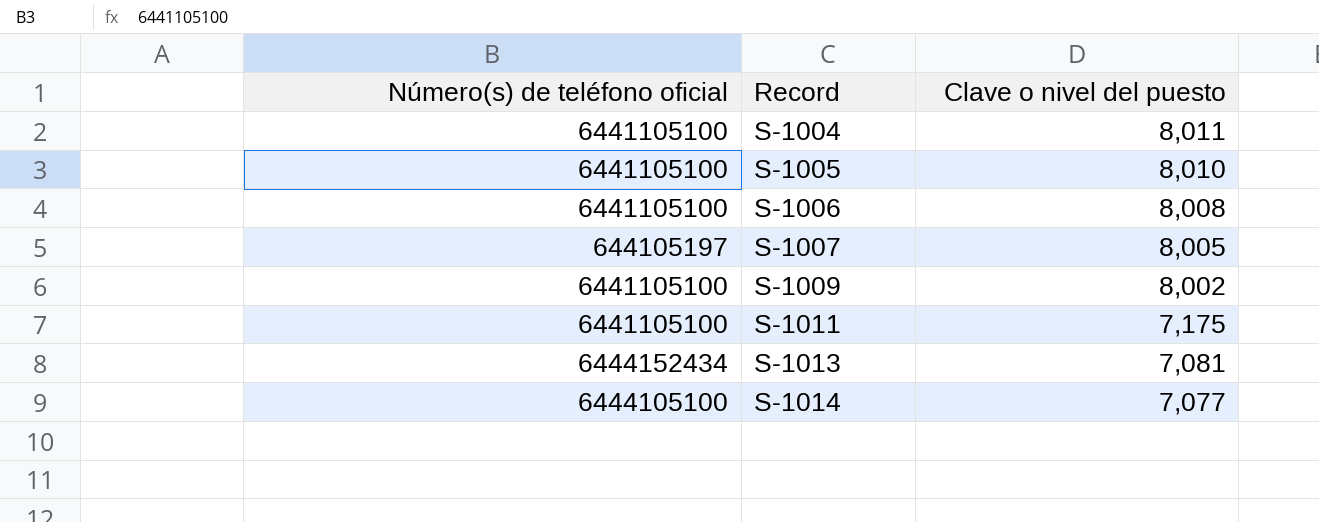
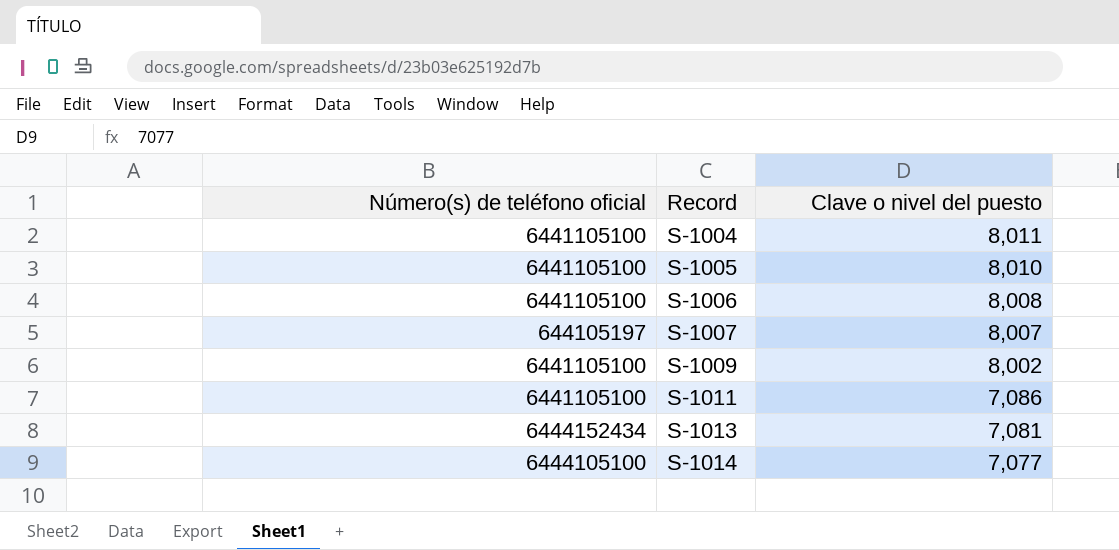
S-1007 | Clave o nivel del puesto: 8,005 -> 8,007
S-1011 | Clave o nivel del puesto: 7,175 -> 7,086

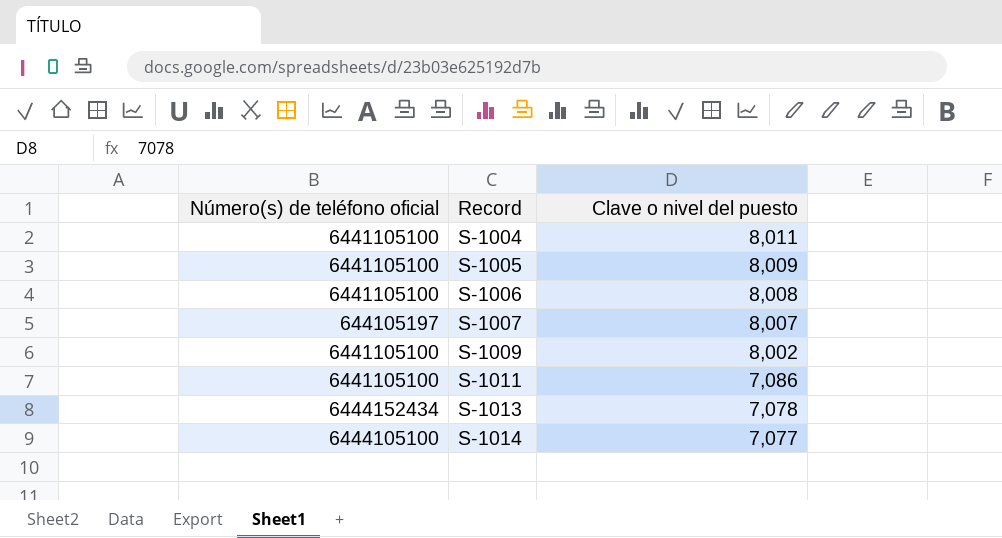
S-1005 | Clave o nivel del puesto: 8,010 -> 8,009
S-1013 | Clave o nivel del puesto: 7,081 -> 7,078

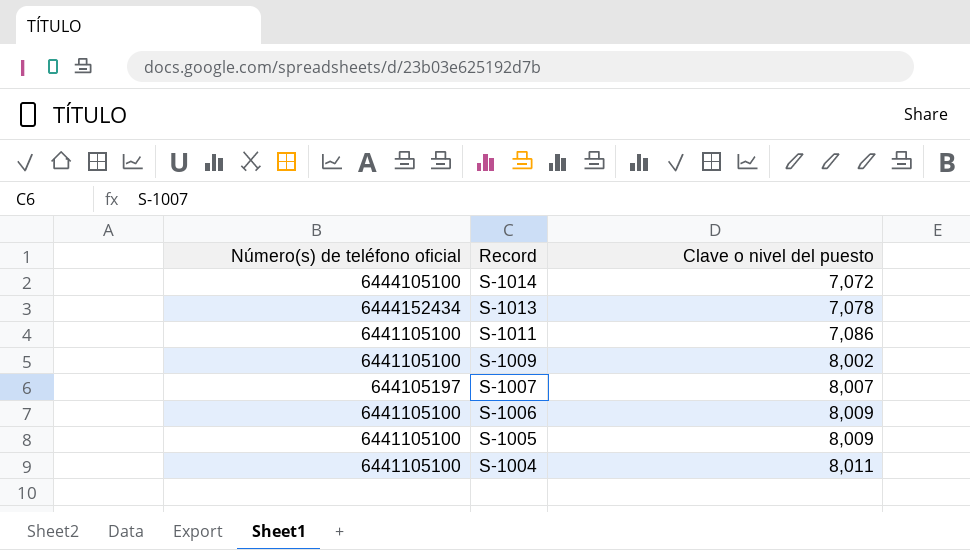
row order: Record ascending -> Record descending
S-1014 | Clave o nivel del puesto: 7,077 -> 7,072
S-1006 | Clave o nivel del puesto: 8,008 -> 8,009

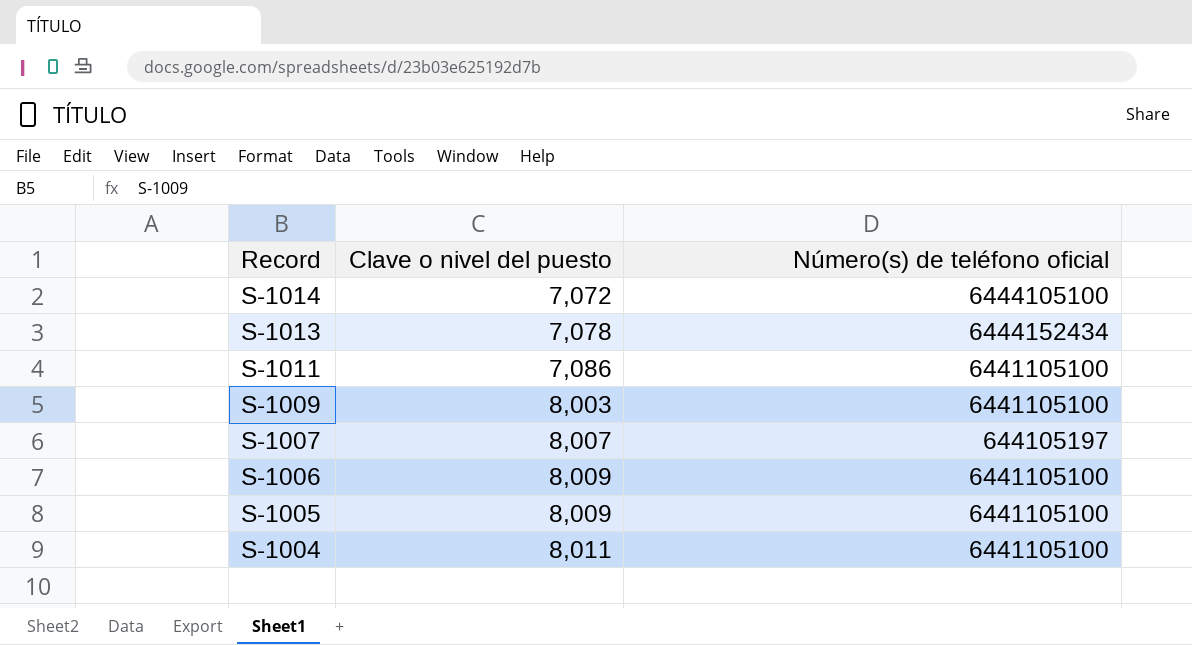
column Número(s) de teléfono oficial | position: 1 -> 3
S-1009 | Clave o nivel del puesto: 8,002 -> 8,003

